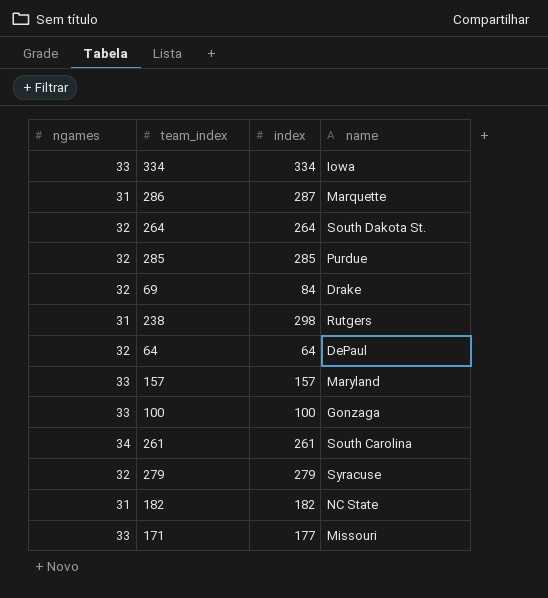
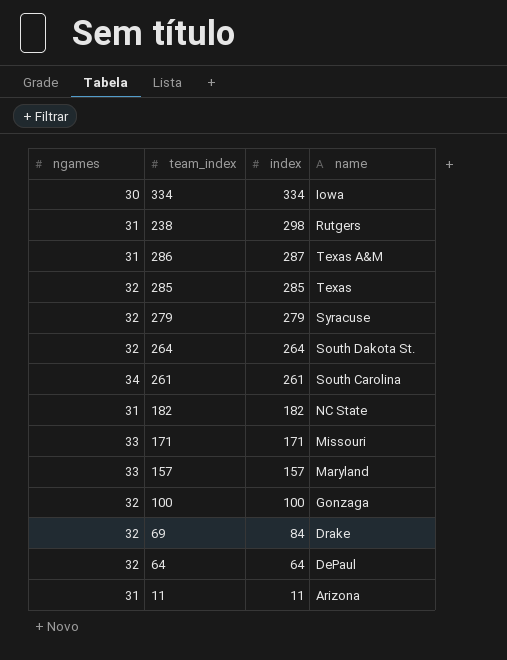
row order: none -> index descending
334 | ngames: 33 -> 30
286 | name: Marquette -> Texas A&M
285 | name: Purdue -> Texas
171 | index: 177 -> 171
100 | ngames: 33 -> 32
row 11: none -> 31 | 11 | Arizona

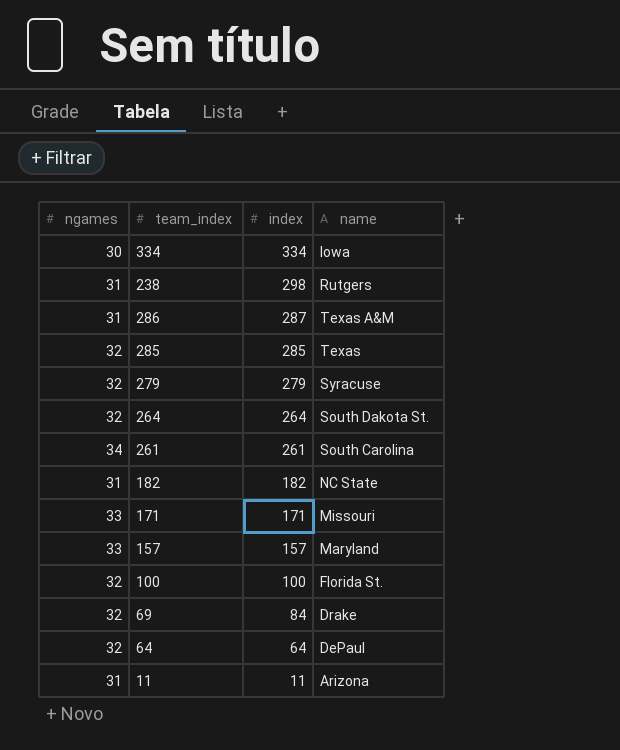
100 | name: Gonzaga -> Florida St.

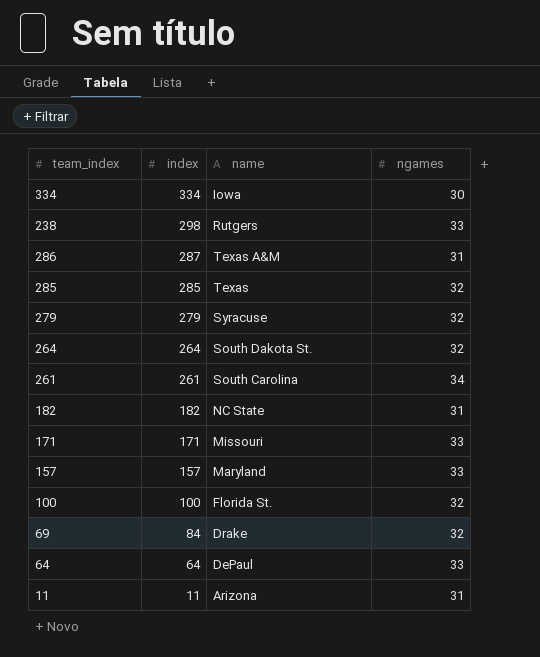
column ngames | position: 1 -> 4
238 | ngames: 31 -> 33
64 | ngames: 32 -> 33

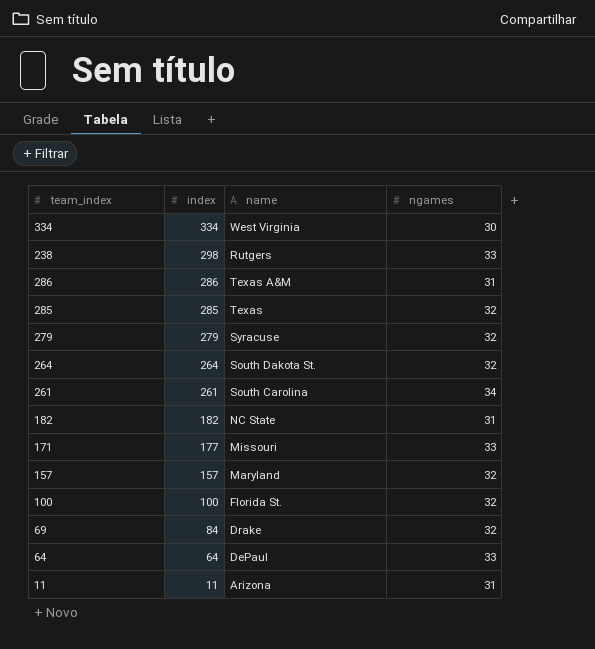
334 | name: Iowa -> West Virginia
286 | index: 287 -> 286
171 | index: 171 -> 177
157 | ngames: 33 -> 32

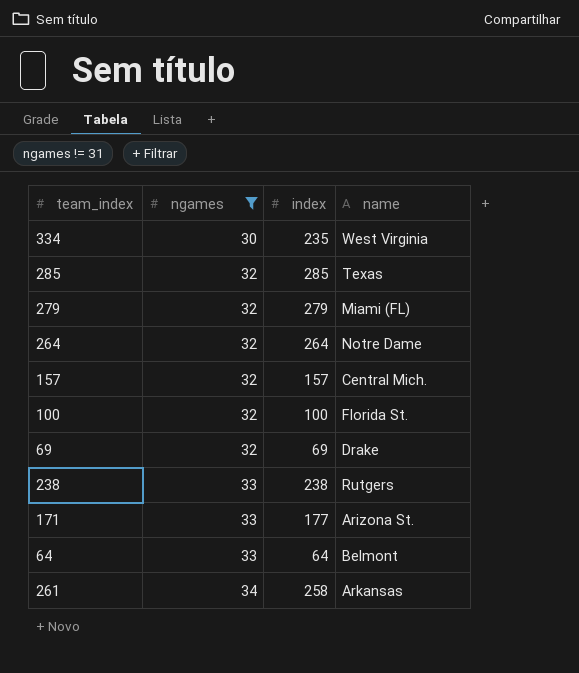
filter: none -> ngames != 31
row order: index descending -> ngames ascending
column ngames | position: 4 -> 2
334 | index: 334 -> 235
279 | name: Syracuse -> Miami (FL)
264 | name: South Dakota St. -> Notre Dame
157 | name: Maryland -> Central Mich.
69 | index: 84 -> 69
238 | index: 298 -> 238
171 | name: Missouri -> Arizona St.
64 | name: DePaul -> Belmont
261 | index: 261 -> 258
261 | name: South Carolina -> Arkansas

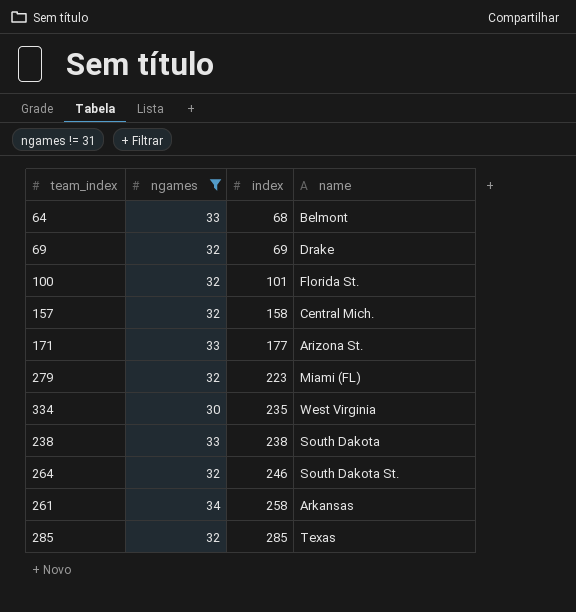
row order: ngames ascending -> index ascending
64 | index: 64 -> 68
100 | index: 100 -> 101
157 | index: 157 -> 158
279 | index: 279 -> 223
238 | name: Rutgers -> South Dakota
264 | index: 264 -> 246
264 | name: Notre Dame -> South Dakota St.

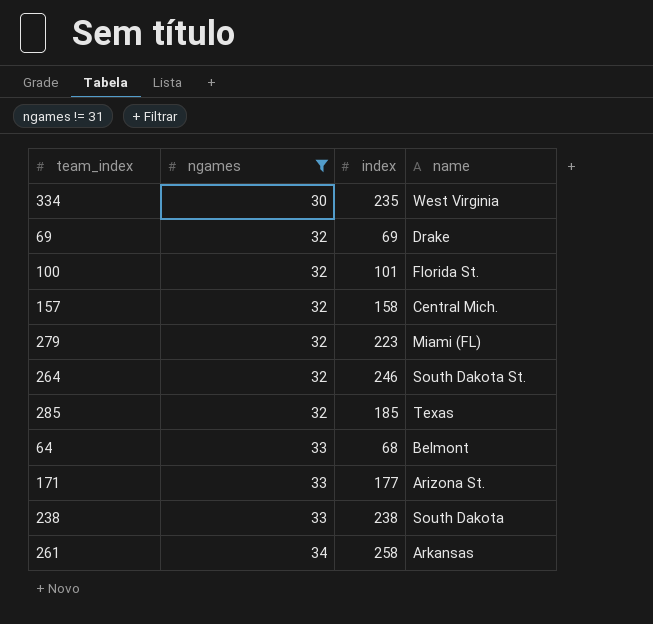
row order: index ascending -> ngames ascending
285 | index: 285 -> 185

